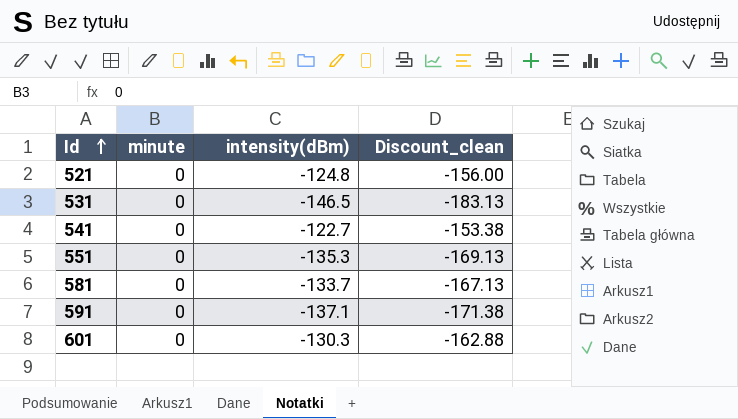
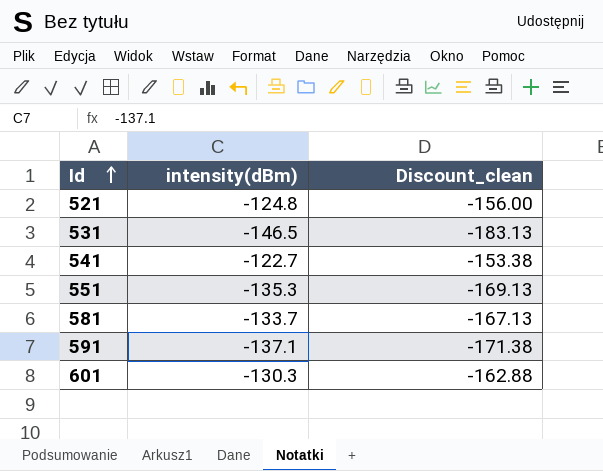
column minute | position: 2 -> none

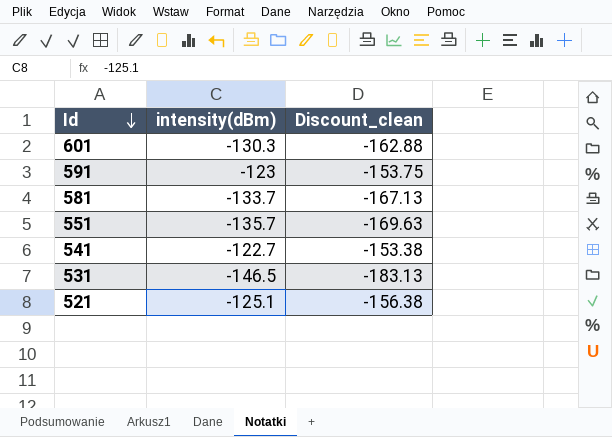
row order: Id ascending -> Id descending
591 | intensity(dBm): -137.1 -> -123
591 | Discount_clean: -171.38 -> -153.75
551 | intensity(dBm): -135.3 -> -135.7
551 | Discount_clean: -169.13 -> -169.63
521 | intensity(dBm): -124.8 -> -125.1
521 | Discount_clean: -156.00 -> -156.38

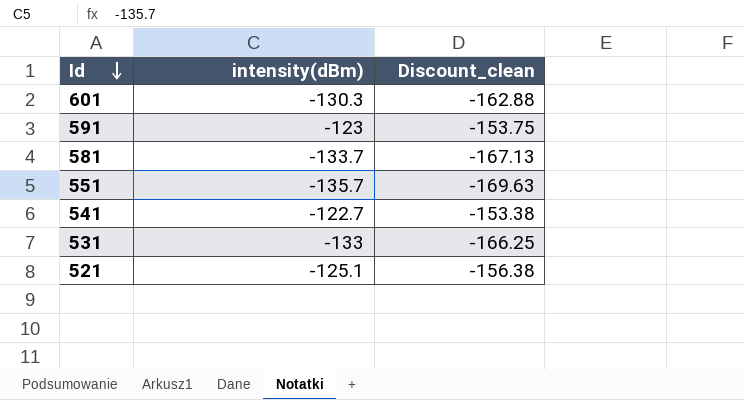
531 | intensity(dBm): -146.5 -> -133
531 | Discount_clean: -183.13 -> -166.25

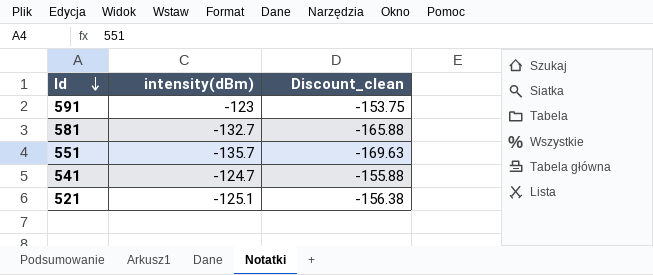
row 601: -130.3 | -162.88 -> none
row 531: -133 | -166.25 -> none
581 | intensity(dBm): -133.7 -> -132.7
581 | Discount_clean: -167.13 -> -165.88
541 | intensity(dBm): -122.7 -> -124.7
541 | Discount_clean: -153.38 -> -155.88

